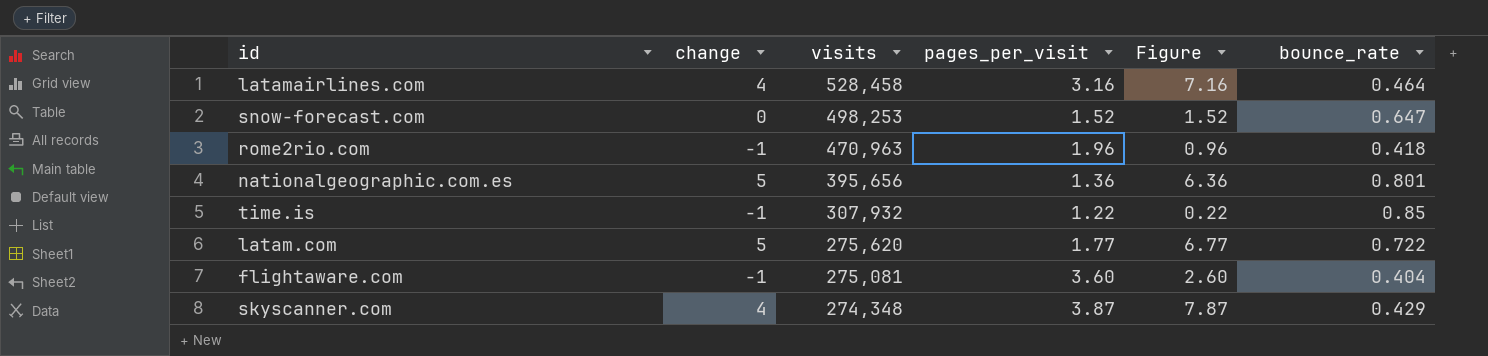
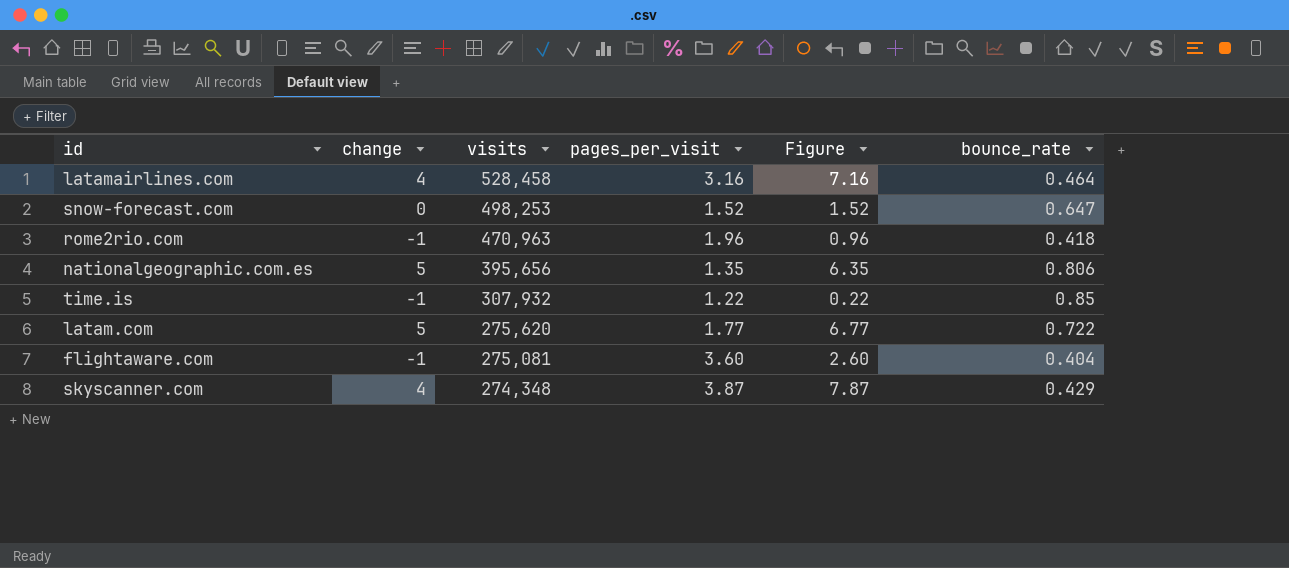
nationalgeographic.com.es | pages_per_visit: 1.36 -> 1.35
nationalgeographic.com.es | Figure: 6.36 -> 6.35
nationalgeographic.com.es | bounce_rate: 0.801 -> 0.806

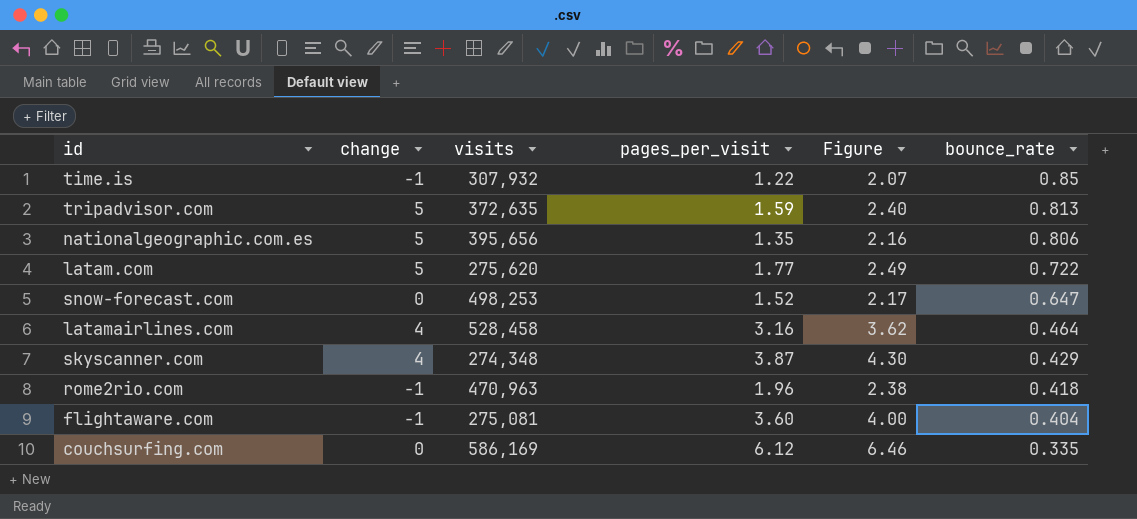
row order: visits descending -> bounce_rate descending
column Figure | formula: [change] + [pages_per_visit] -> [pages_per_visit] + [bounce_rate]
row tripadvisor.com: none -> 5 | 372,635 | 1.59 | 2.40 | 0.813
row couchsurfing.com: none -> 0 | 586,169 | 6.12 | 6.46 | 0.335

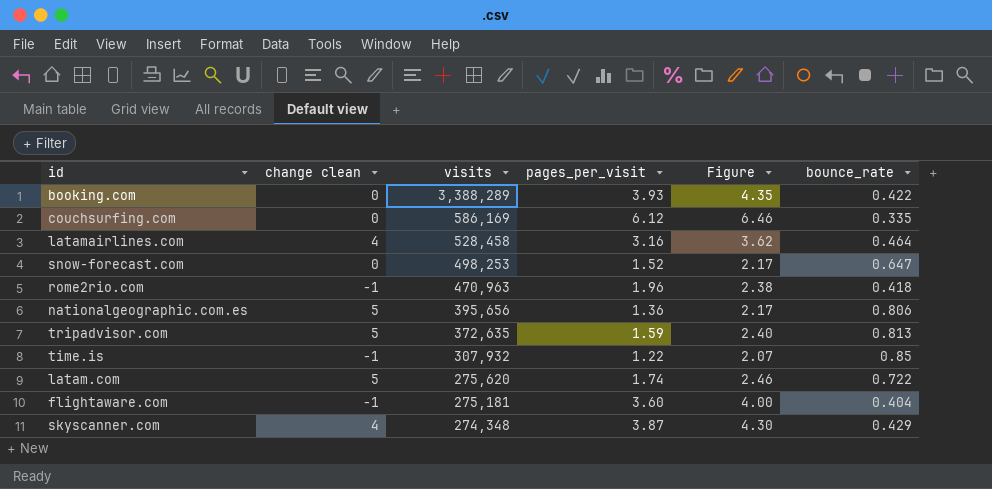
row order: bounce_rate descending -> visits descending
column name: change -> change clean
row booking.com: none -> 0 | 3,388,289 | 3.93 | 4.35 | 0.422
nationalgeographic.com.es | pages_per_visit: 1.35 -> 1.36
nationalgeographic.com.es | Figure: 2.16 -> 2.17
latam.com | pages_per_visit: 1.77 -> 1.74
latam.com | Figure: 2.49 -> 2.46
flightaware.com | visits: 275,081 -> 275,181

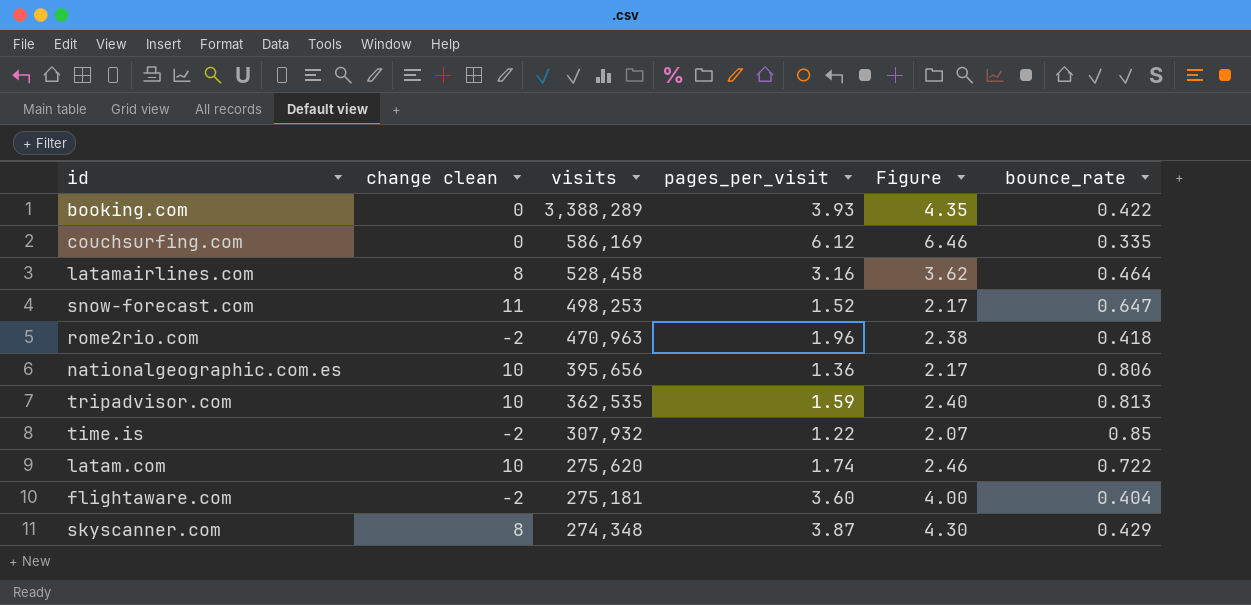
latamairlines.com | change clean: 4 -> 8
snow-forecast.com | change clean: 0 -> 11
rome2rio.com | change clean: -1 -> -2
nationalgeographic.com.es | change clean: 5 -> 10
tripadvisor.com | change clean: 5 -> 10
tripadvisor.com | visits: 372,635 -> 362,535
time.is | change clean: -1 -> -2
latam.com | change clean: 5 -> 10
flightaware.com | change clean: -1 -> -2
skyscanner.com | change clean: 4 -> 8

